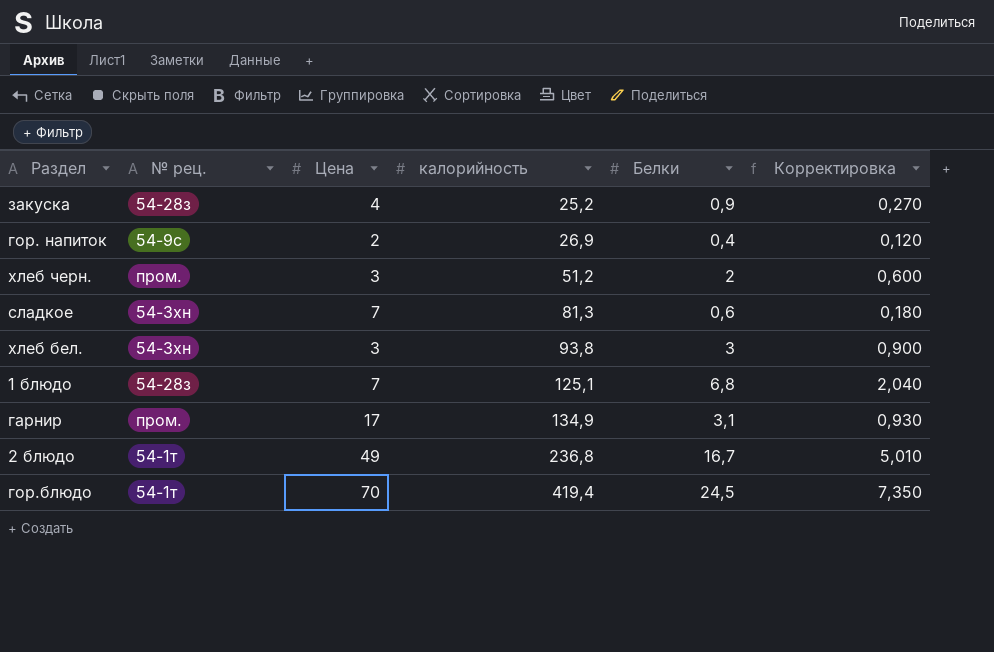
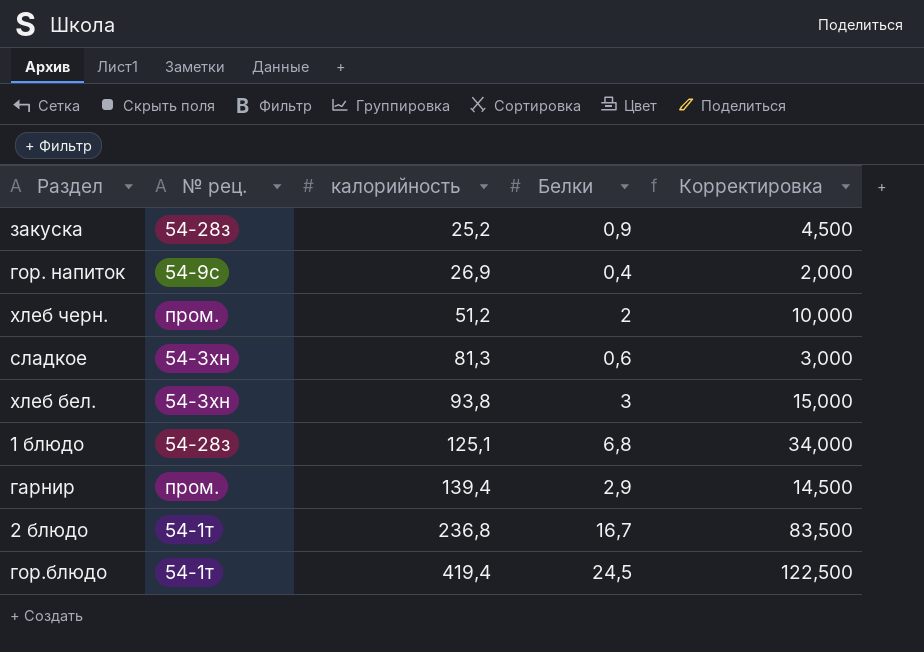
column Цена | position: 3 -> none
column Корректировка | formula: [Белки] * 0,3 -> [Белки] * 5
гарнир | калорийность: 134,9 -> 139,4
гарнир | Белки: 3,1 -> 2,9

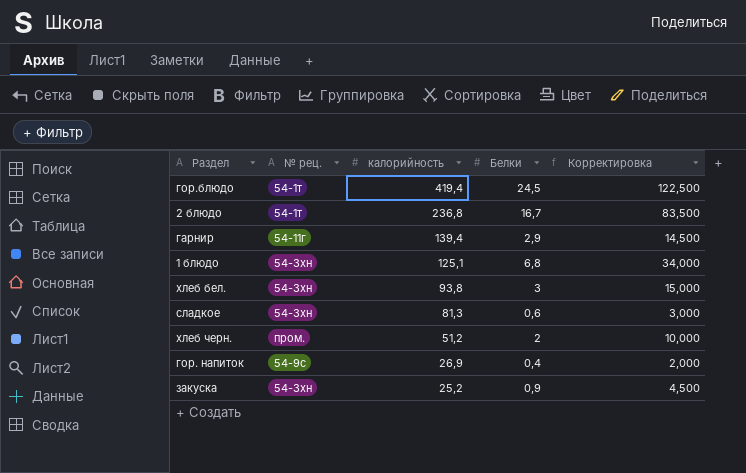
row order: калорийность ascending -> калорийность descending
гарнир | № рец.: пром. -> 54-11г
1 блюдо | № рец.: 54-28з -> 54-3хн
закуска | № рец.: 54-28з -> 54-3хн

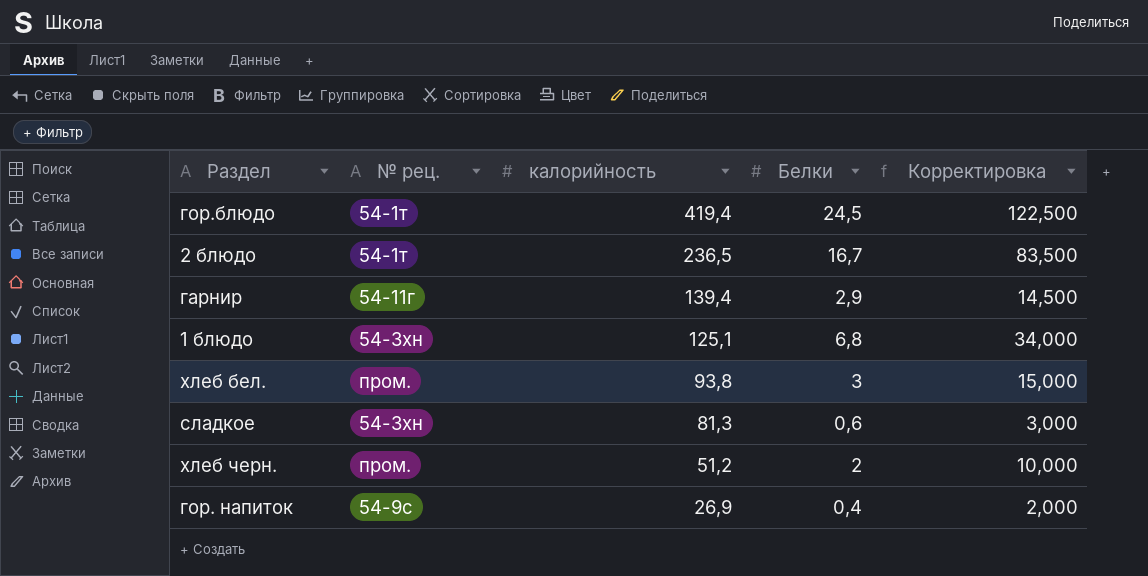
row закуска: 54-3хн | 25,2 | 0,9 | 4,500 -> none
2 блюдо | калорийность: 236,8 -> 236,5
хлеб бел. | № рец.: 54-3хн -> пром.

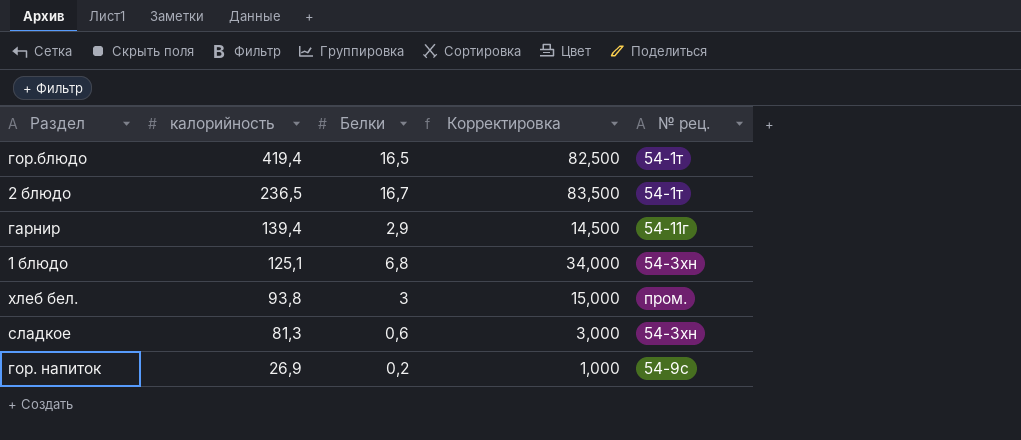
column № рец. | position: 2 -> 5
row хлеб черн.: пром. | 51,2 | 2 | 10,000 -> none
гор.блюдо | Белки: 24,5 -> 16,5
гор.блюдо | Корректировка: 122,500 -> 82,500
гор. напиток | Белки: 0,4 -> 0,2
гор. напиток | Корректировка: 2,000 -> 1,000

